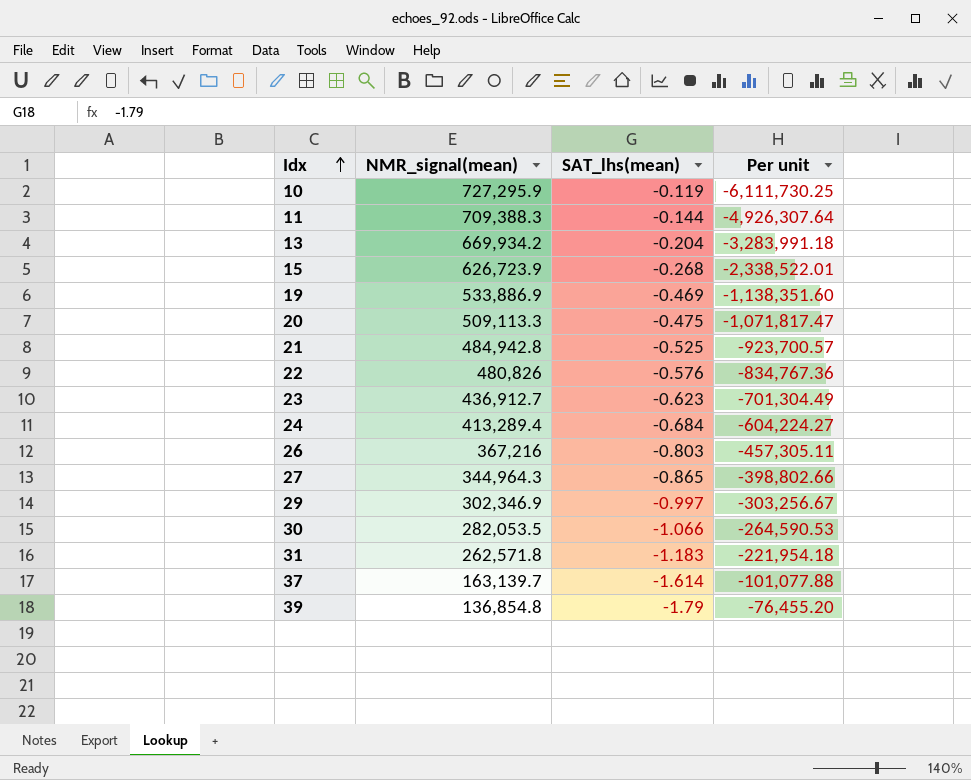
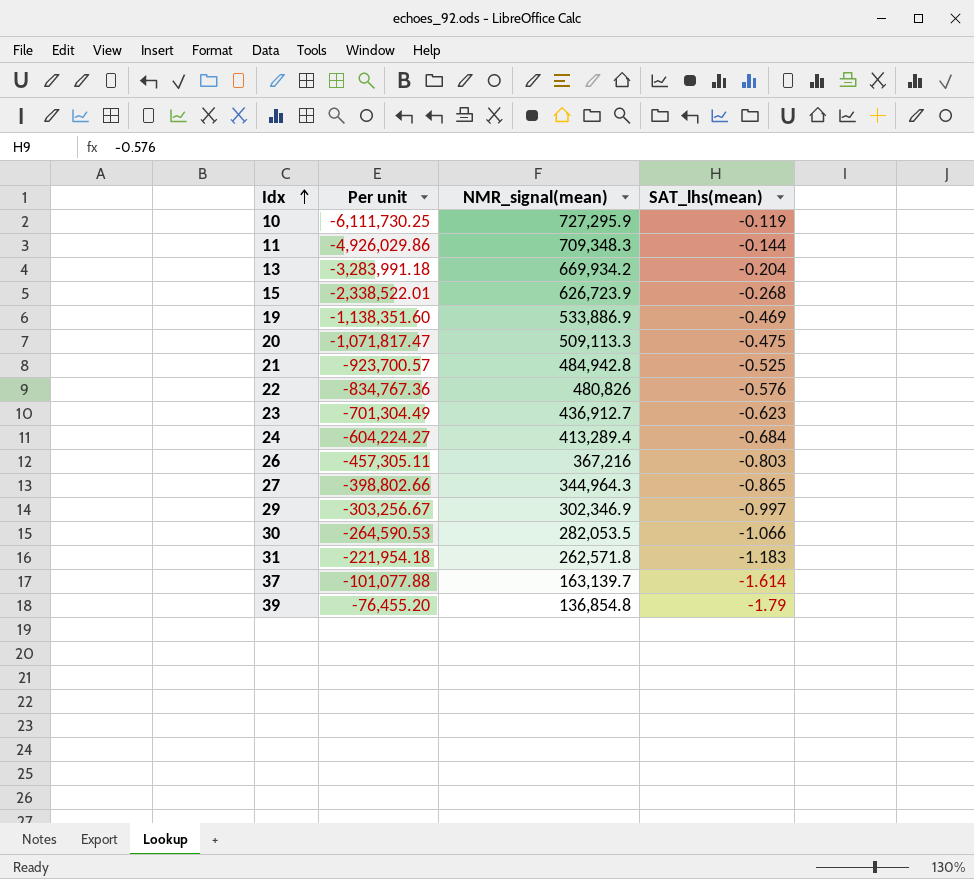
column Per unit | position: 4 -> 2
11 | Per unit: -4,926,307.64 -> -4,926,029.86
11 | NMR_signal(mean): 709,388.3 -> 709,348.3

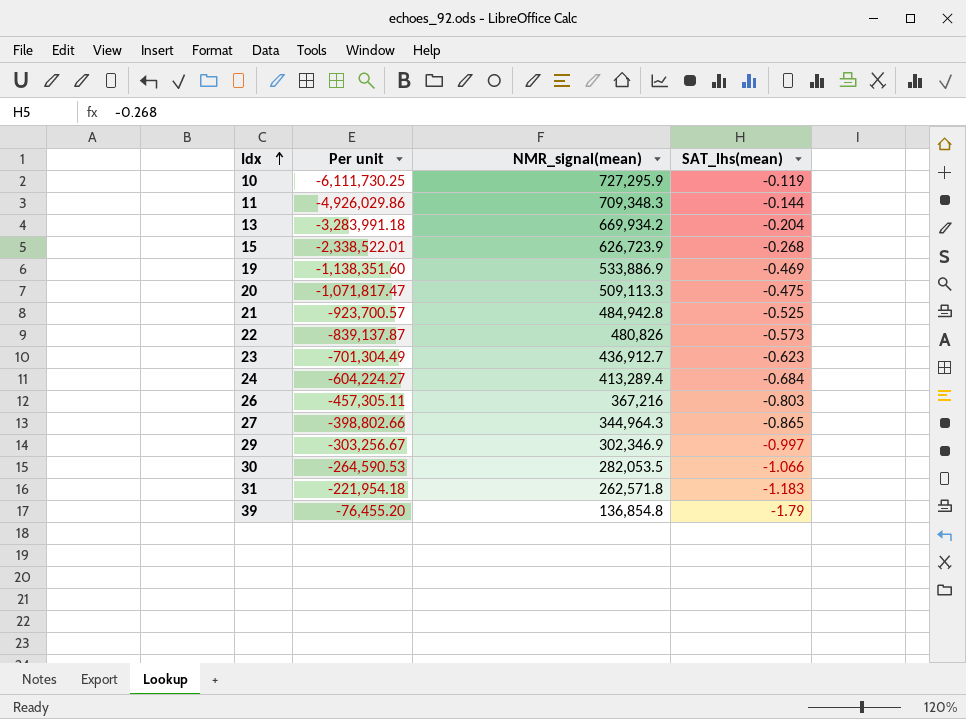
row 37: -101,077.88 | 163,139.7 | -1.614 -> none
22 | Per unit: -834,767.36 -> -839,137.87
22 | SAT_lhs(mean): -0.576 -> -0.573

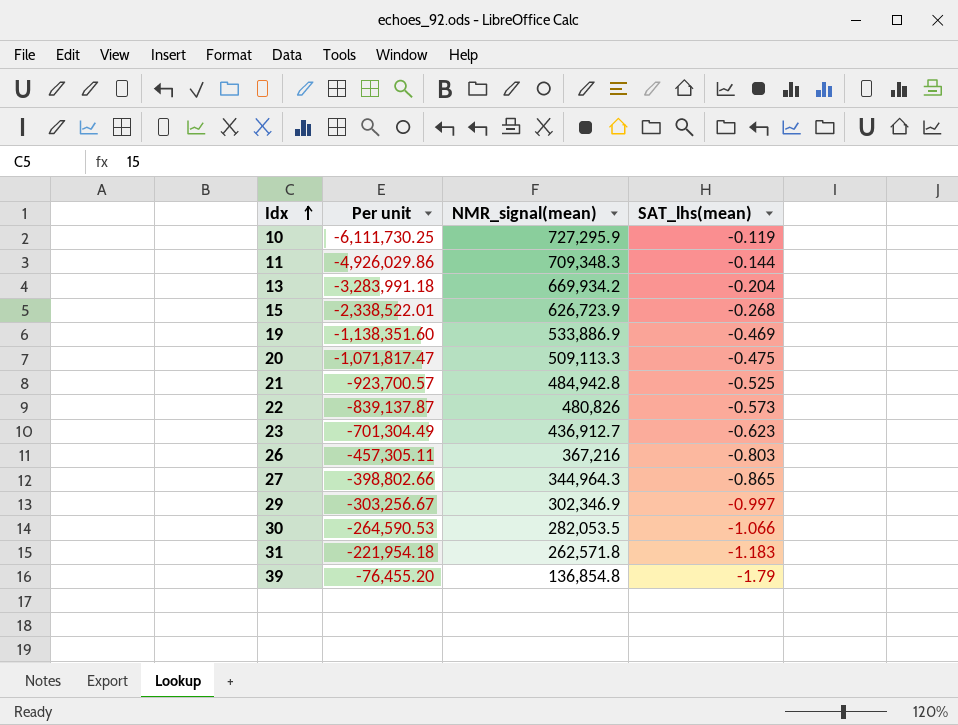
row 24: -604,224.27 | 413,289.4 | -0.684 -> none

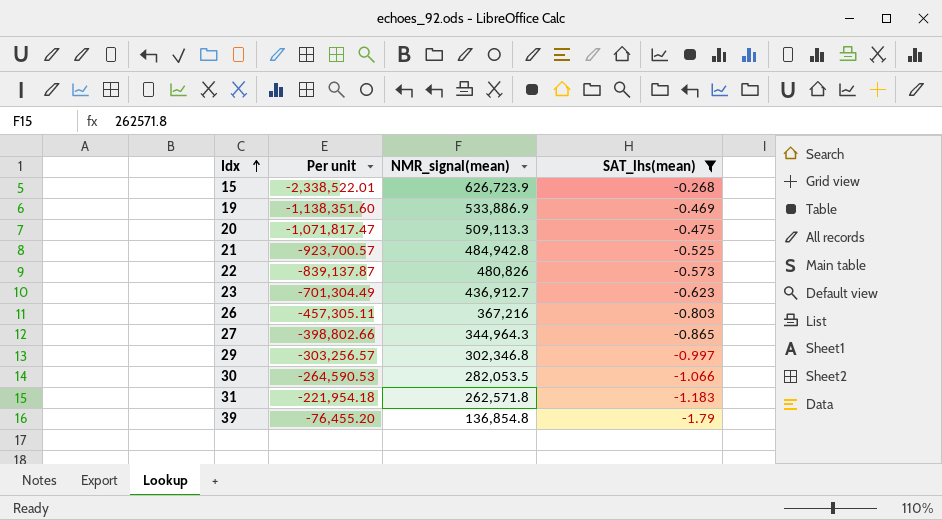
filter: none -> SAT_lhs(mean) <= -0.268
29 | Per unit: -303,256.67 -> -303,256.57
29 | NMR_signal(mean): 302,346.9 -> 302,346.8

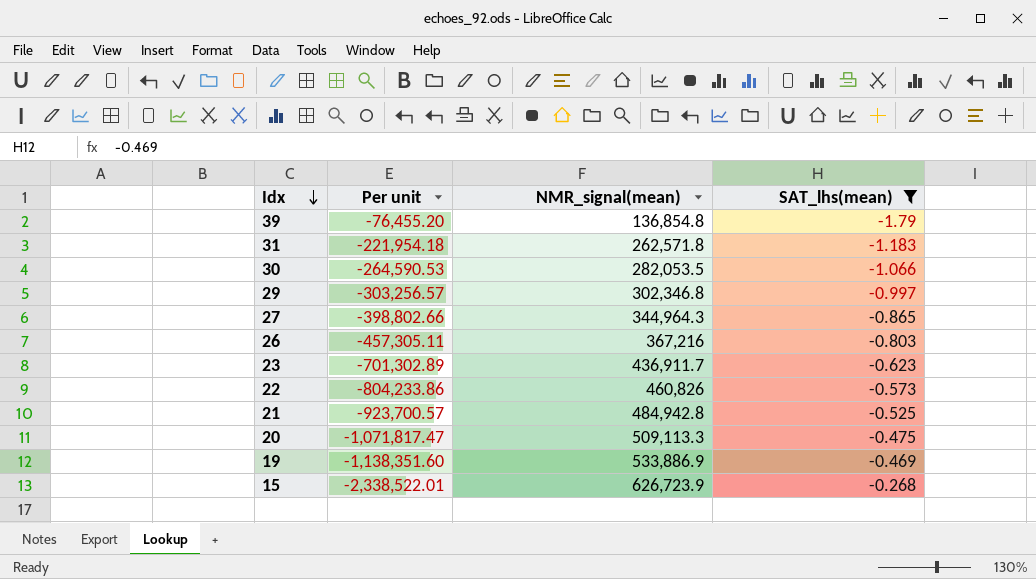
row order: Idx ascending -> Idx descending
23 | Per unit: -701,304.49 -> -701,302.89
23 | NMR_signal(mean): 436,912.7 -> 436,911.7
22 | Per unit: -839,137.87 -> -804,233.86
22 | NMR_signal(mean): 480,826 -> 460,826

